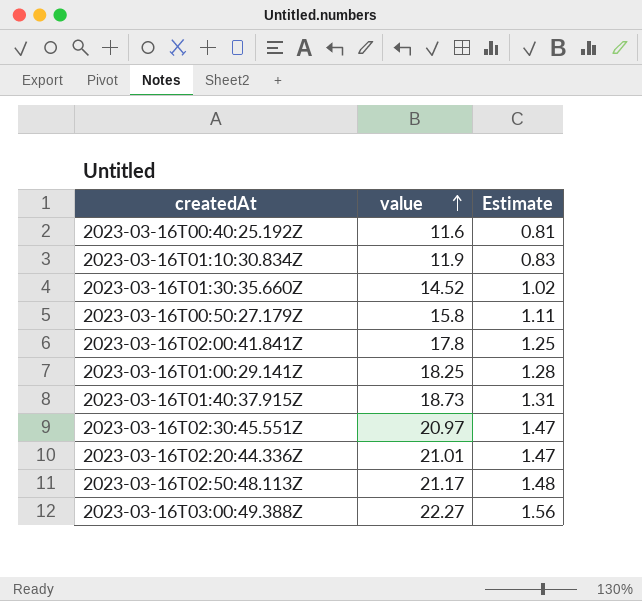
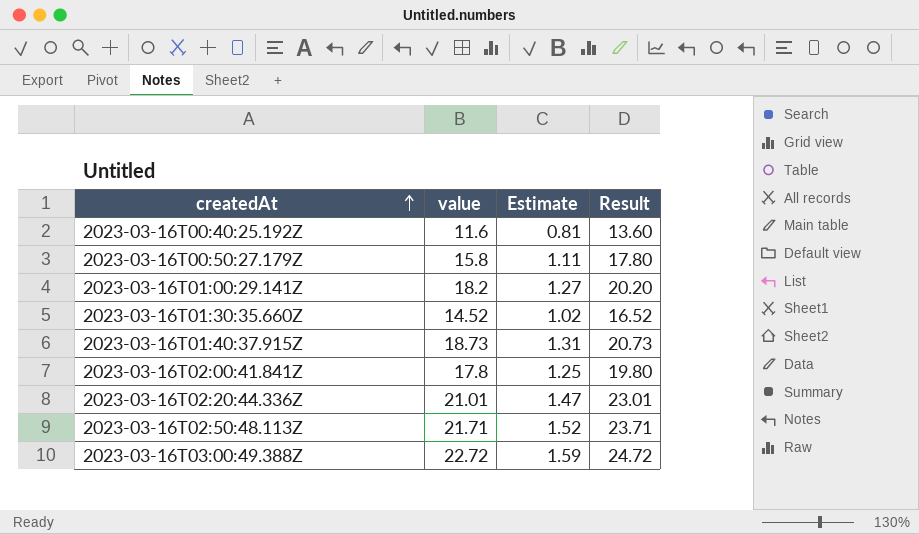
row order: value ascending -> createdAt ascending
column Result | formula: none -> [value] + 2
row 2023-03-16T01:10:30.834Z: 11.9 | 0.83 -> none
row 2023-03-16T02:30:45.551Z: 20.97 | 1.47 -> none
2023-03-16T01:00:29.141Z | value: 18.25 -> 18.2
2023-03-16T01:00:29.141Z | Estimate: 1.28 -> 1.27
2023-03-16T02:50:48.113Z | value: 21.17 -> 21.71
2023-03-16T02:50:48.113Z | Estimate: 1.48 -> 1.52
2023-03-16T03:00:49.388Z | value: 22.27 -> 22.72
2023-03-16T03:00:49.388Z | Estimate: 1.56 -> 1.59

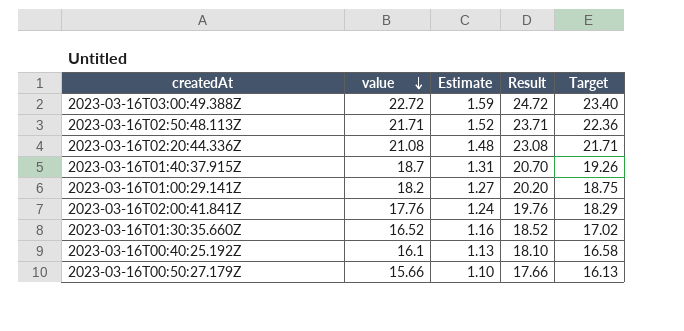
row order: createdAt ascending -> value descending
column Target | formula: none -> [value] * 1.03
2023-03-16T02:20:44.336Z | value: 21.01 -> 21.08
2023-03-16T02:20:44.336Z | Estimate: 1.47 -> 1.48
2023-03-16T02:20:44.336Z | Result: 23.01 -> 23.08
2023-03-16T01:40:37.915Z | value: 18.73 -> 18.7
2023-03-16T01:40:37.915Z | Result: 20.73 -> 20.70
2023-03-16T02:00:41.841Z | value: 17.8 -> 17.76
2023-03-16T02:00:41.841Z | Estimate: 1.25 -> 1.24
2023-03-16T02:00:41.841Z | Result: 19.80 -> 19.76
2023-03-16T01:30:35.660Z | value: 14.52 -> 16.52
2023-03-16T01:30:35.660Z | Estimate: 1.02 -> 1.16
2023-03-16T01:30:35.660Z | Result: 16.52 -> 18.52
2023-03-16T00:40:25.192Z | value: 11.6 -> 16.1
2023-03-16T00:40:25.192Z | Estimate: 0.81 -> 1.13
2023-03-16T00:40:25.192Z | Result: 13.60 -> 18.10
2023-03-16T00:50:27.179Z | value: 15.8 -> 15.66
2023-03-16T00:50:27.179Z | Estimate: 1.11 -> 1.10
2023-03-16T00:50:27.179Z | Result: 17.80 -> 17.66

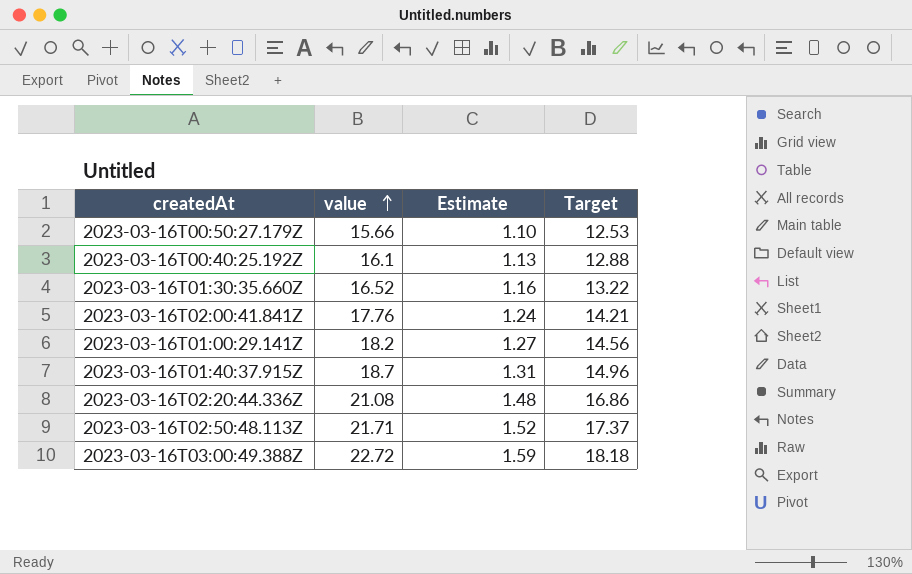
row order: value descending -> value ascending
column Result | formula: [value] + 2 -> none
column Target | formula: [value] * 1.03 -> [value] * 0.8

